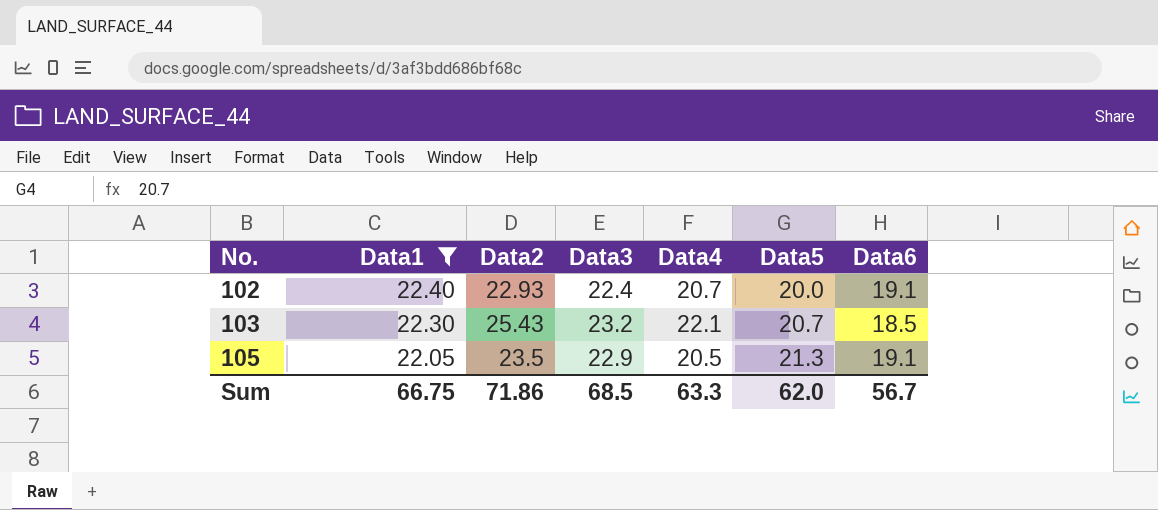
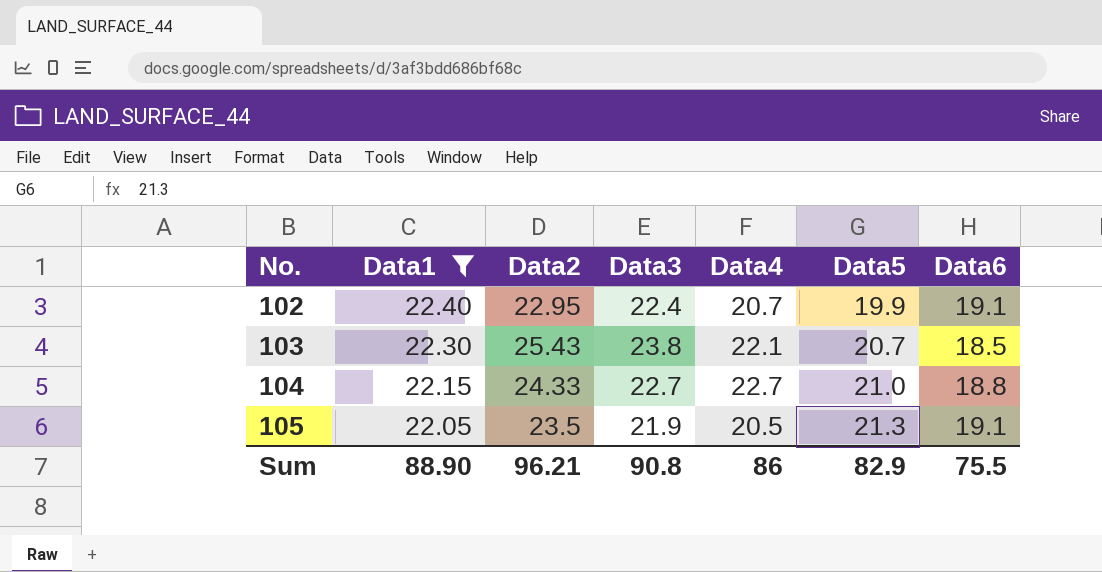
102 | Data2: 22.93 -> 22.95
102 | Data5: 20.0 -> 19.9
103 | Data3: 23.2 -> 23.8
row 104: none -> 22.15 | 24.33 | 22.7 | 22.7 | 21.0 | 18.8
105 | Data3: 22.9 -> 21.9
Sum | Data1: 66.75 -> 88.90
Sum | Data2: 71.86 -> 96.21
Sum | Data3: 68.5 -> 90.8
Sum | Data4: 63.3 -> 86
Sum | Data5: 62.0 -> 82.9
Sum | Data6: 56.7 -> 75.5

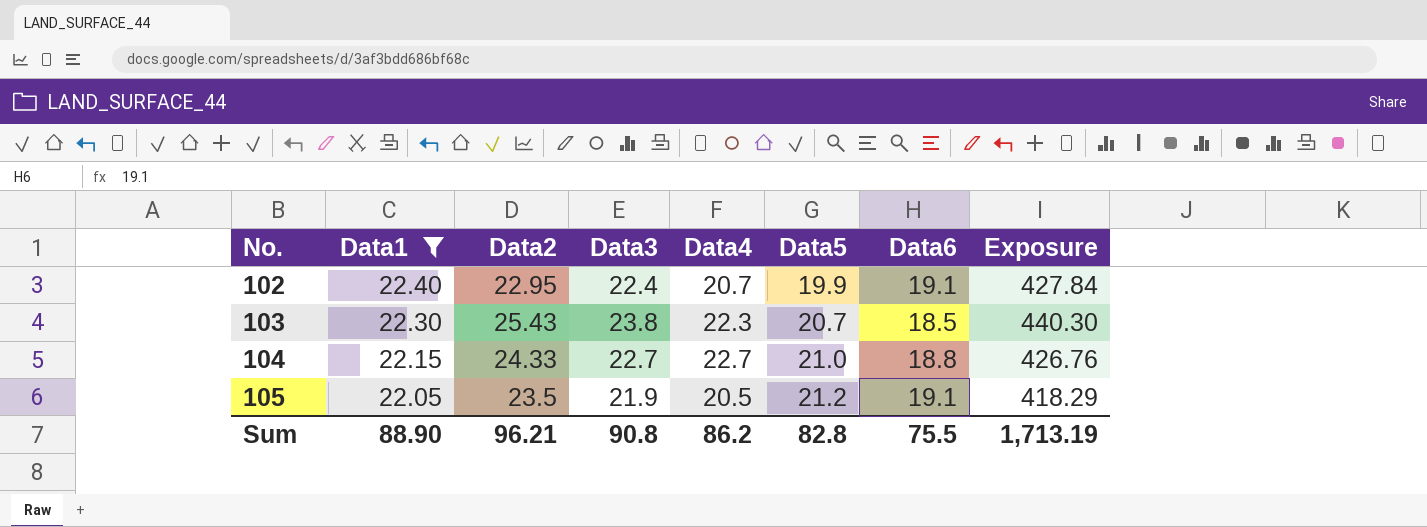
column Exposure | formula: none -> [Data3] * [Data6]
103 | Data4: 22.1 -> 22.3
105 | Data5: 21.3 -> 21.2
Sum | Data4: 86 -> 86.2
Sum | Data5: 82.9 -> 82.8

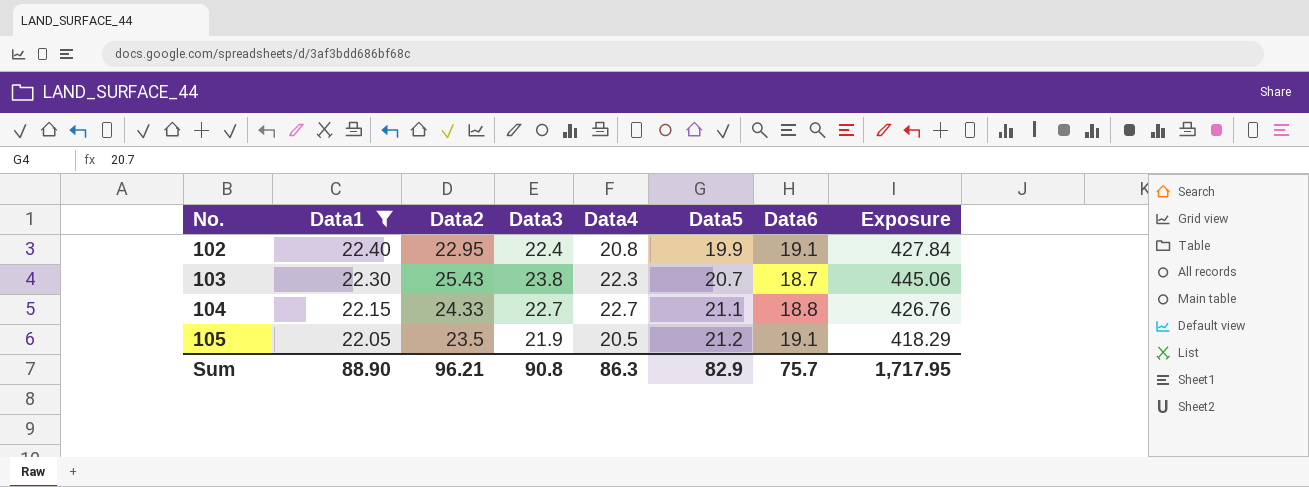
102 | Data4: 20.7 -> 20.8
103 | Data6: 18.5 -> 18.7
103 | Exposure: 440.30 -> 445.06
104 | Data5: 21.0 -> 21.1
Sum | Data4: 86.2 -> 86.3
Sum | Data5: 82.8 -> 82.9
Sum | Data6: 75.5 -> 75.7
Sum | Exposure: 1,713.19 -> 1,717.95

